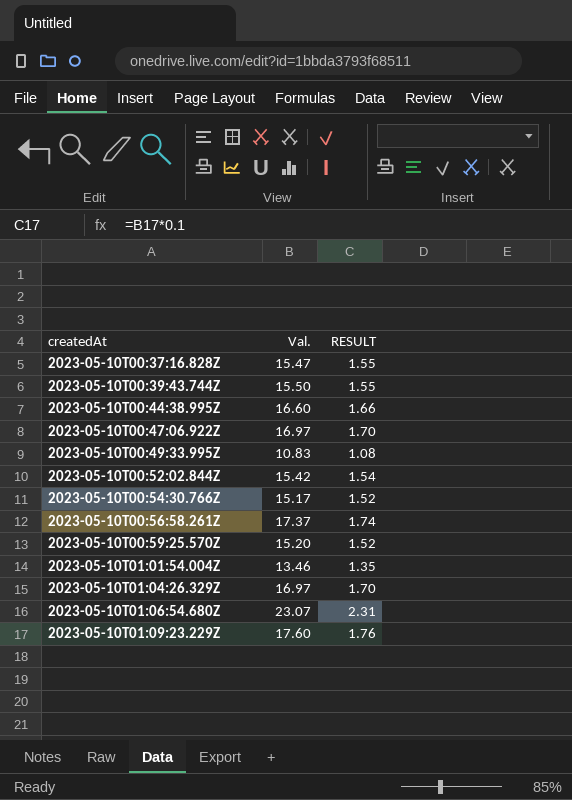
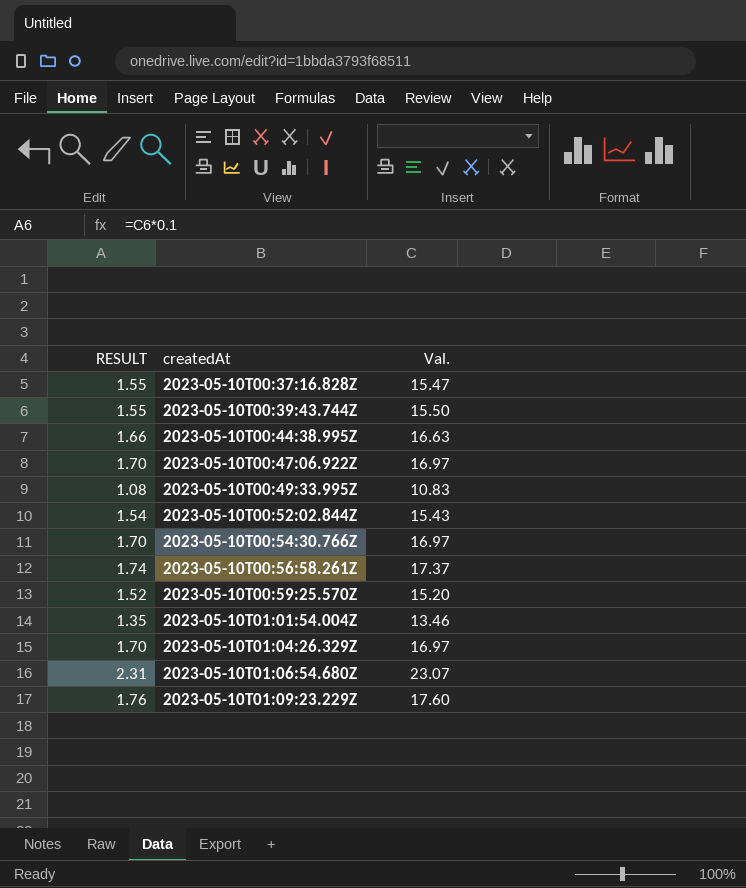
column RESULT | position: 3 -> 1
2023-05-10T00:44:38.995Z | Val.: 16.60 -> 16.63
2023-05-10T00:52:02.844Z | Val.: 15.42 -> 15.43
2023-05-10T00:54:30.766Z | RESULT: 1.52 -> 1.70
2023-05-10T00:54:30.766Z | Val.: 15.17 -> 16.97

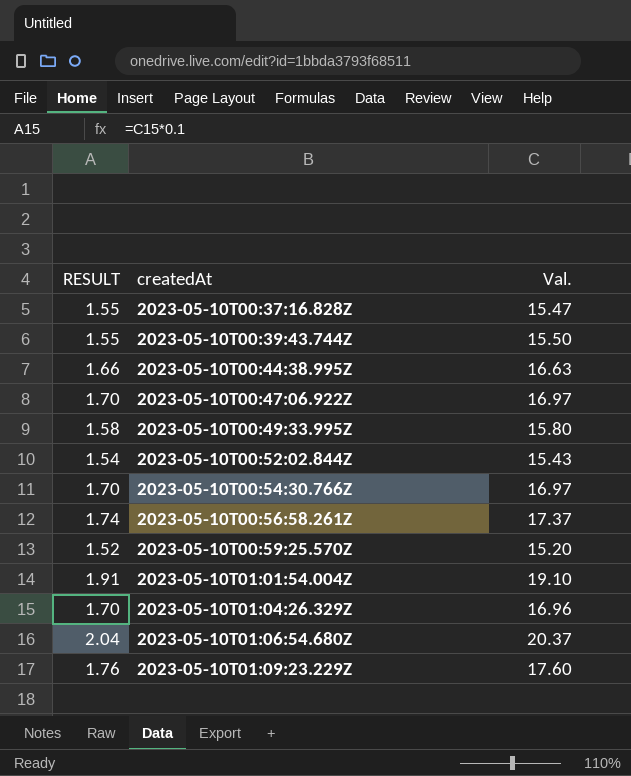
2023-05-10T00:49:33.995Z | RESULT: 1.08 -> 1.58
2023-05-10T00:49:33.995Z | Val.: 10.83 -> 15.80
2023-05-10T01:01:54.004Z | RESULT: 1.35 -> 1.91
2023-05-10T01:01:54.004Z | Val.: 13.46 -> 19.10
2023-05-10T01:04:26.329Z | Val.: 16.97 -> 16.96
2023-05-10T01:06:54.680Z | RESULT: 2.31 -> 2.04
2023-05-10T01:06:54.680Z | Val.: 23.07 -> 20.37

